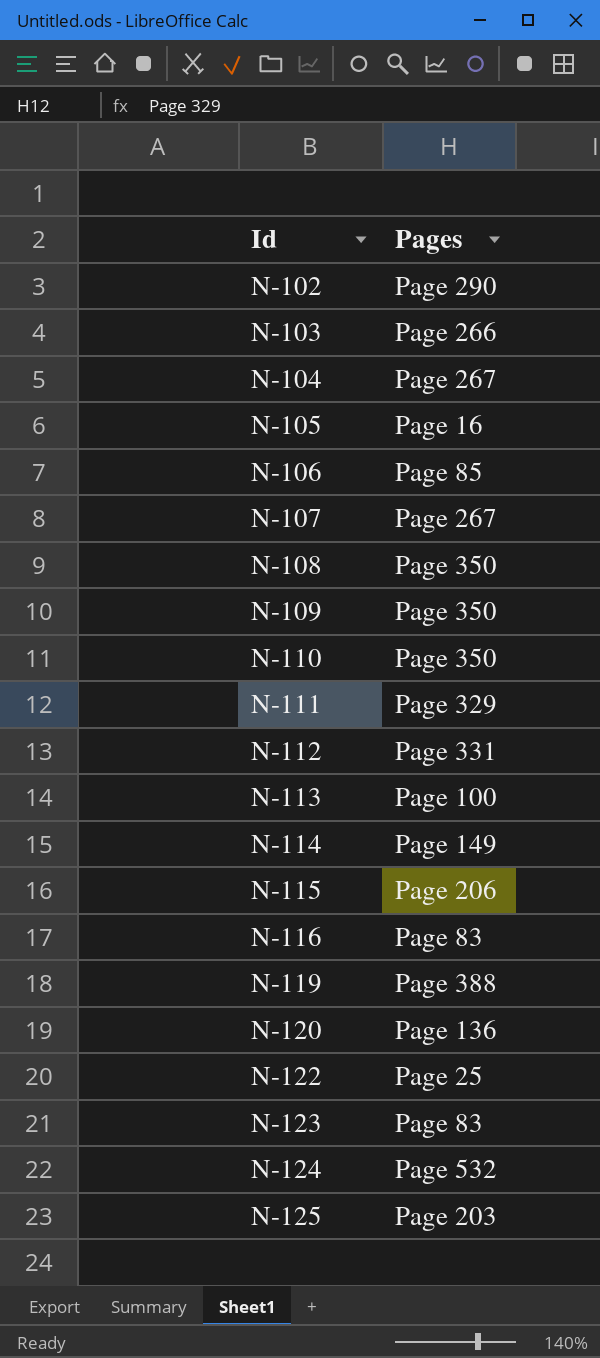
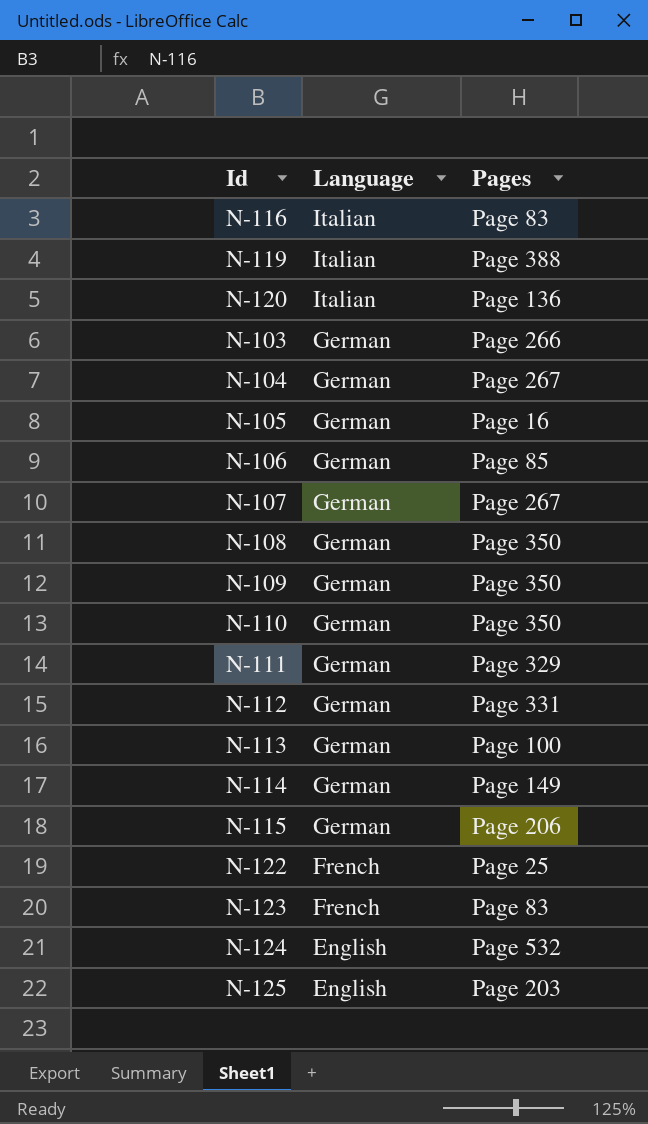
row order: Id ascending -> Language descending
column Language | position: none -> 2
row N-102: Page 290 -> none

